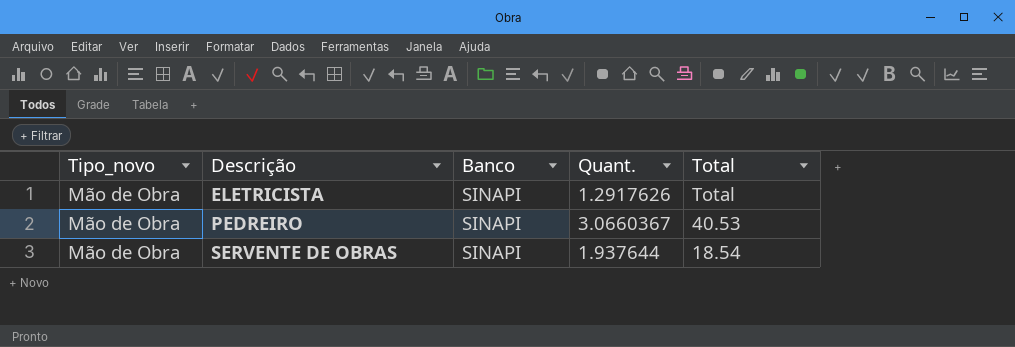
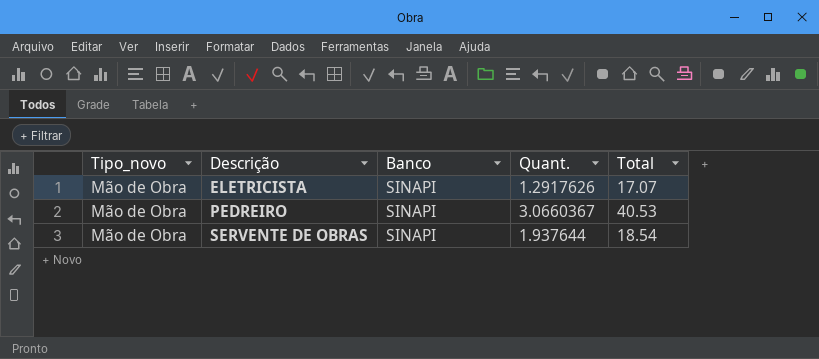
ELETRICISTA | Total: Total -> 17.07

